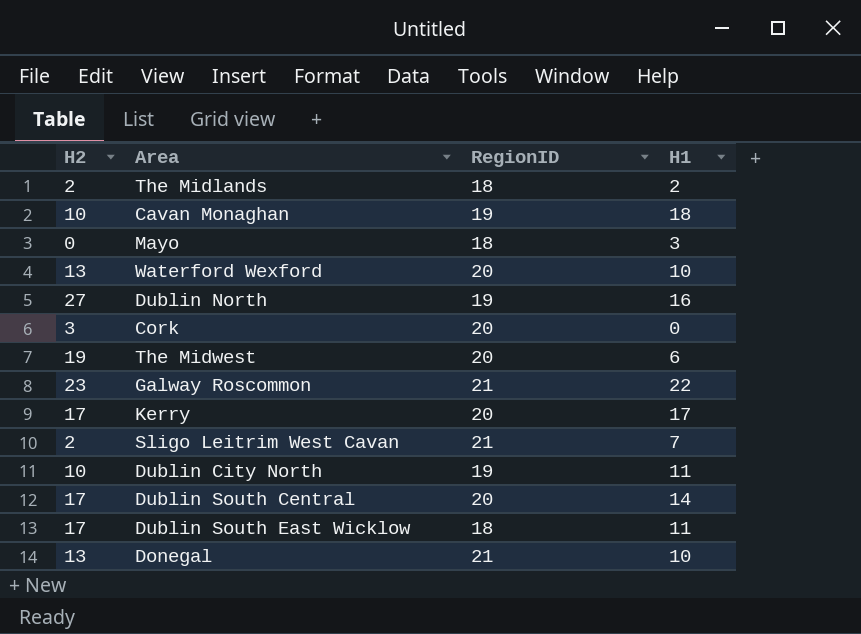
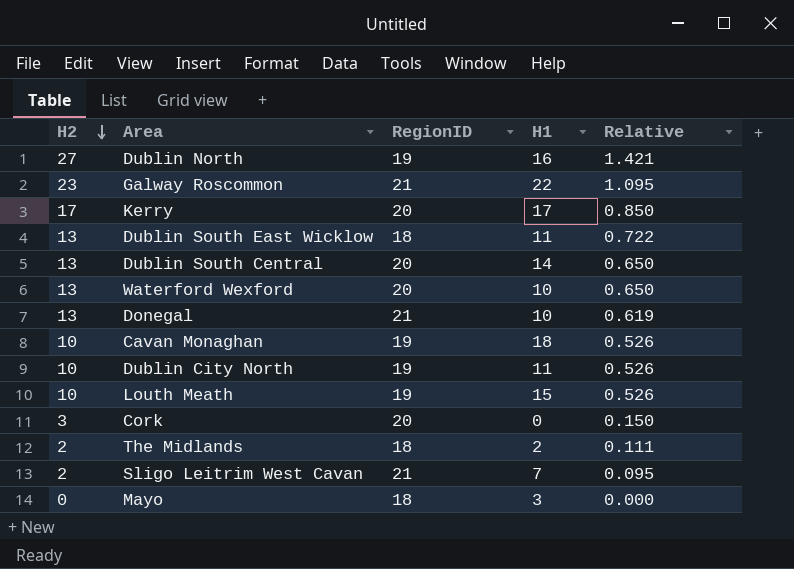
row order: none -> H2 descending
column Relative | formula: none -> [H2] / [RegionID]
row The Midwest: 19 | 20 | 6 -> none
Dublin South East Wicklow | H2: 17 -> 13
Dublin South Central | H2: 17 -> 13
row Louth Meath: none -> 10 | 19 | 15 | 0.526

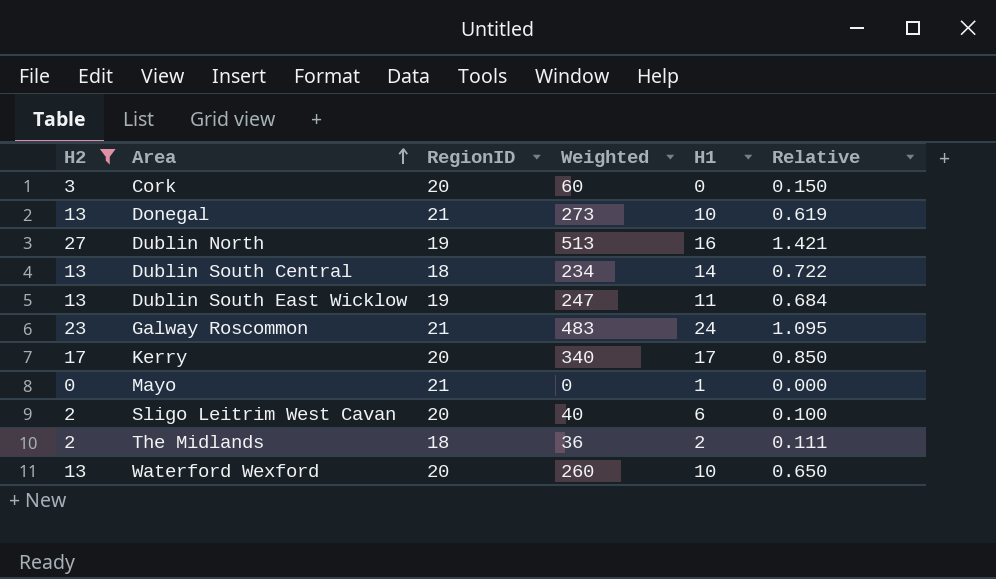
filter: none -> H2 != 10
row order: H2 descending -> Area ascending
column Weighted | formula: none -> [H2] * [RegionID]
Dublin South Central | RegionID: 20 -> 18
Dublin South Central | Relative: 0.650 -> 0.722
Dublin South East Wicklow | RegionID: 18 -> 19
Dublin South East Wicklow | Relative: 0.722 -> 0.684
Galway Roscommon | H1: 22 -> 24
Mayo | RegionID: 18 -> 21
Mayo | H1: 3 -> 1
Sligo Leitrim West Cavan | RegionID: 21 -> 20
Sligo Leitrim West Cavan | H1: 7 -> 6
Sligo Leitrim West Cavan | Relative: 0.095 -> 0.100

